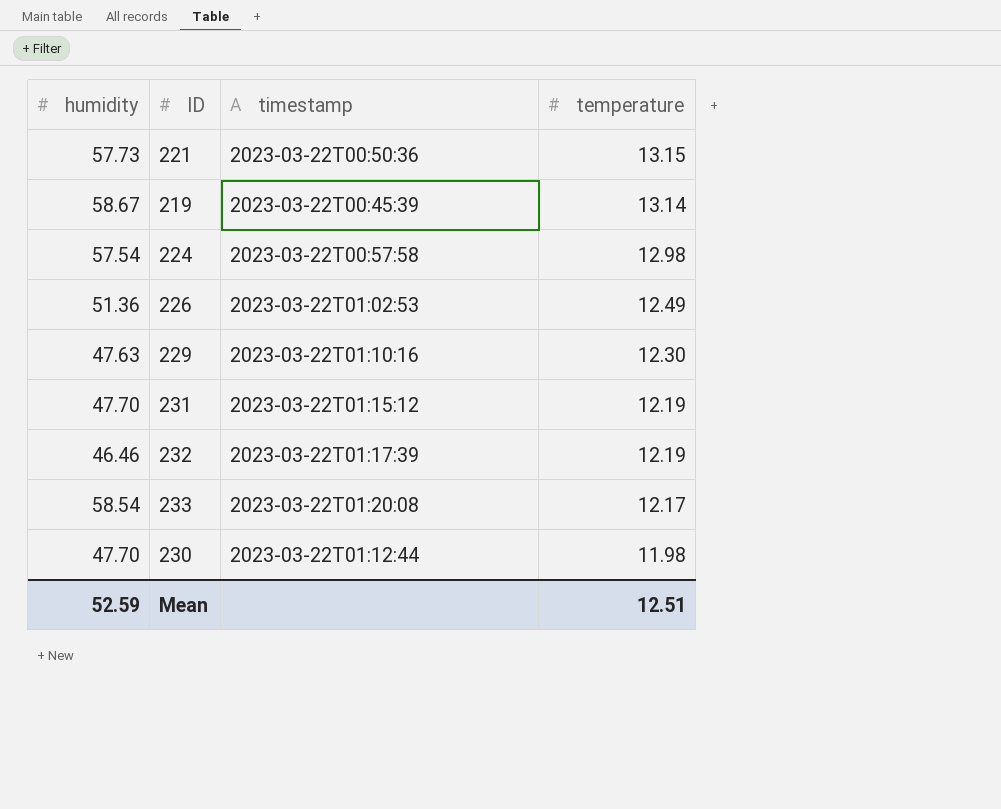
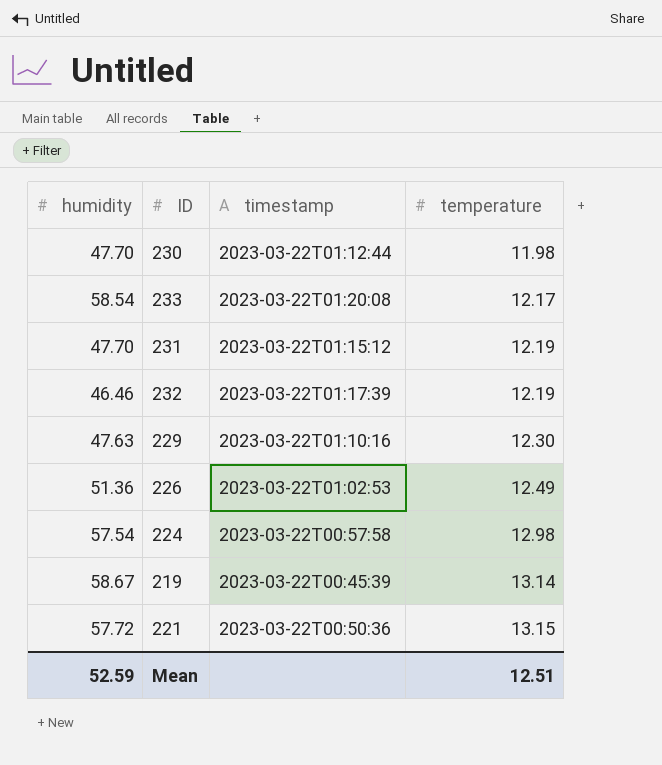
row order: temperature descending -> temperature ascending
221 | humidity: 57.73 -> 57.72

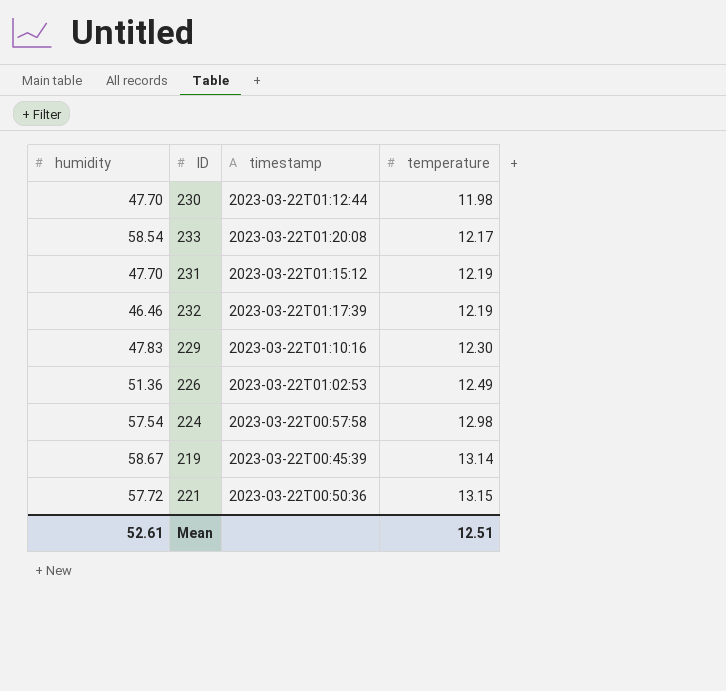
229 | humidity: 47.63 -> 47.83
Mean | humidity: 52.59 -> 52.61

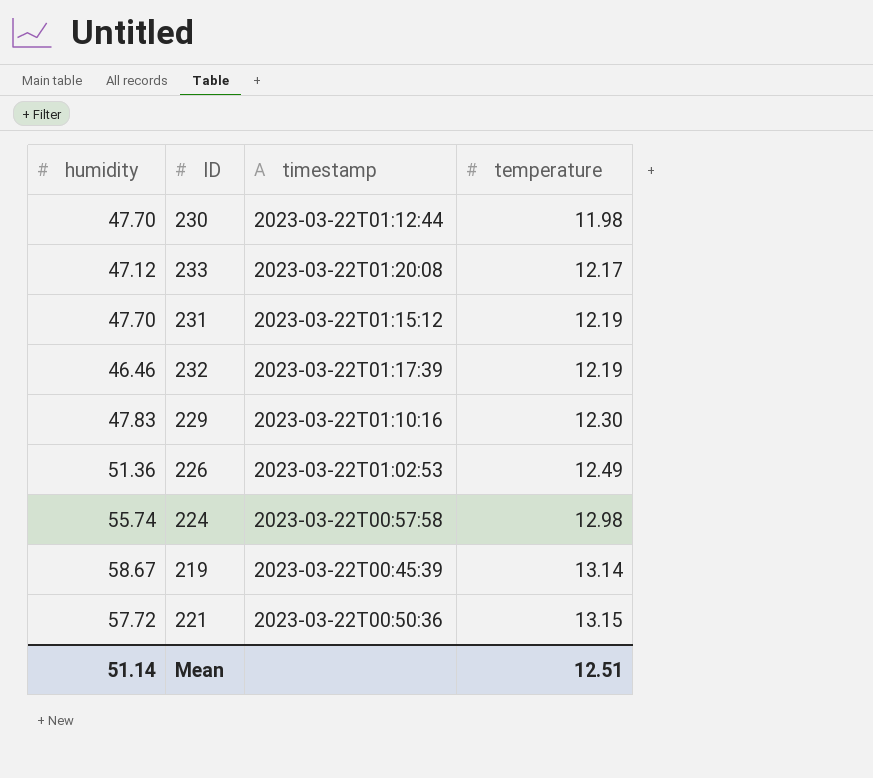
233 | humidity: 58.54 -> 47.12
224 | humidity: 57.54 -> 55.74
Mean | humidity: 52.61 -> 51.14

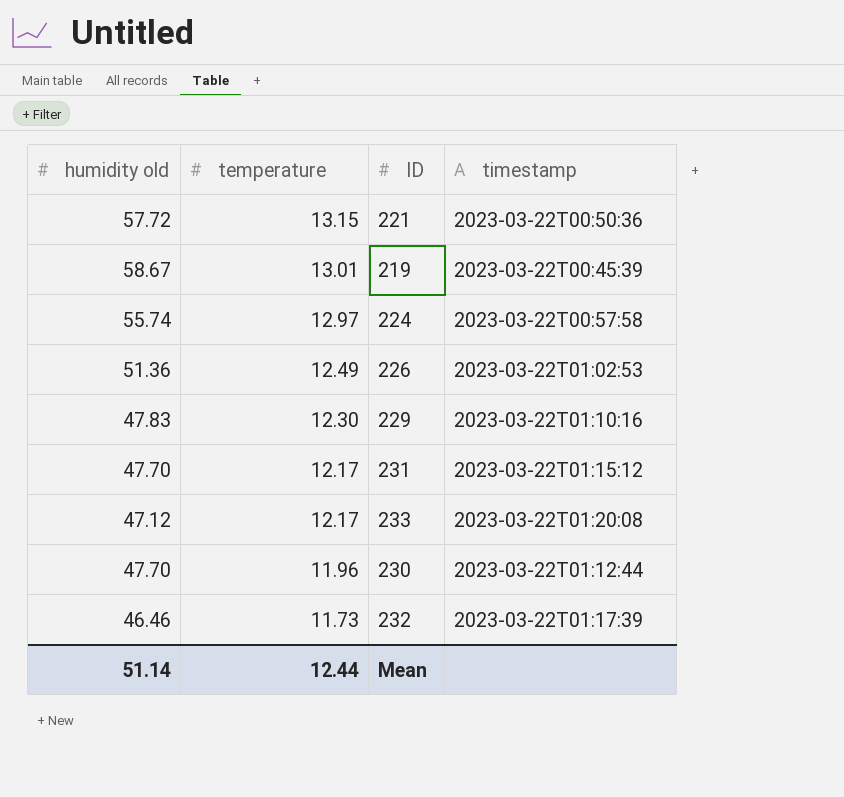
row order: temperature ascending -> temperature descending
column name: humidity -> humidity old
column temperature | position: 4 -> 2
219 | temperature: 13.14 -> 13.01
224 | temperature: 12.98 -> 12.97
231 | temperature: 12.19 -> 12.17
230 | temperature: 11.98 -> 11.96
232 | temperature: 12.19 -> 11.73
Mean | temperature: 12.51 -> 12.44

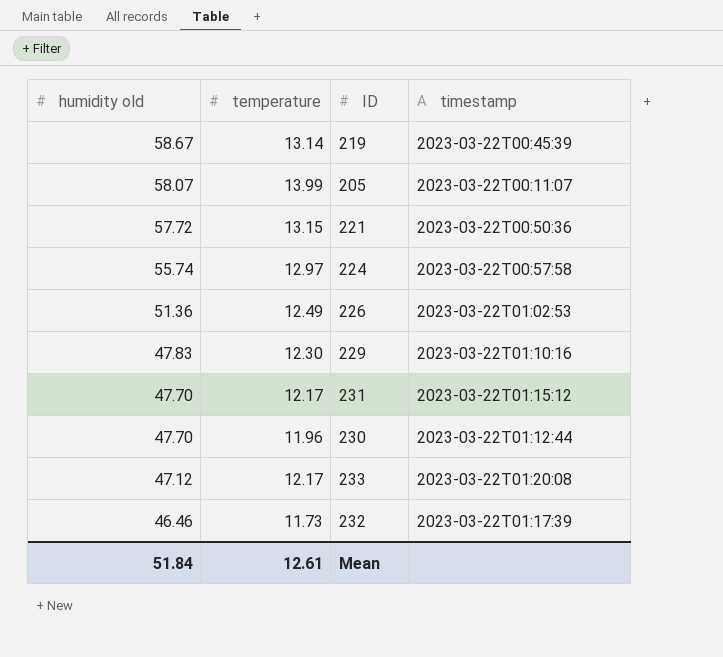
row order: temperature descending -> humidity old descending
219 | temperature: 13.01 -> 13.14
row 205: none -> 58.07 | 13.99 | 2023-03-22T00:11:07
Mean | humidity old: 51.14 -> 51.84
Mean | temperature: 12.44 -> 12.61

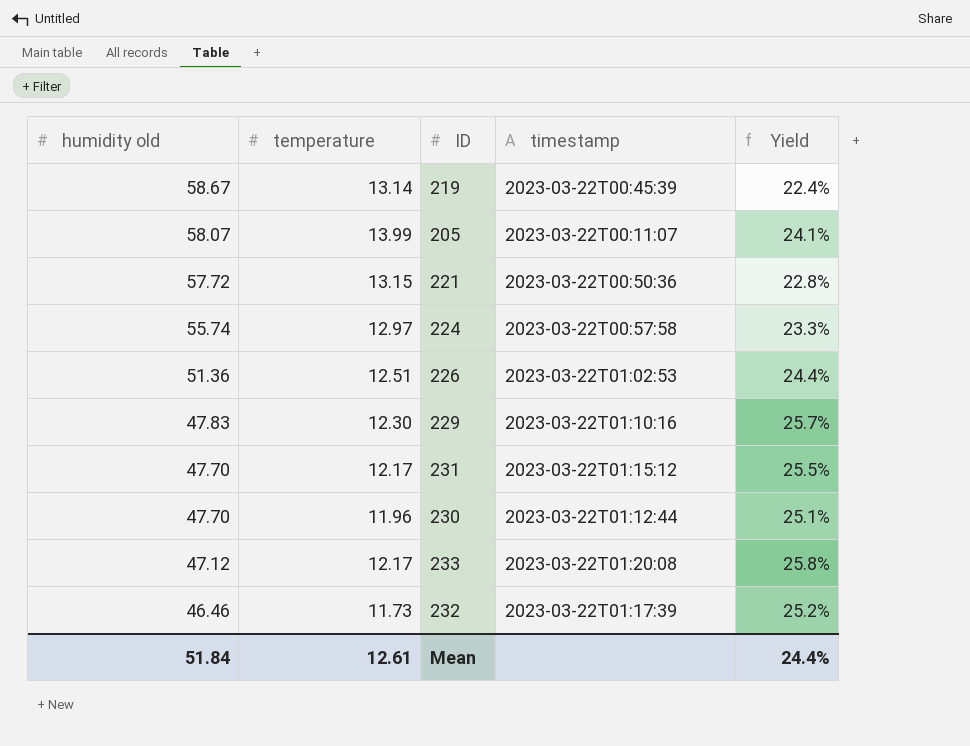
column Yield | formula: none -> [temperature] / [humidity old]
226 | temperature: 12.49 -> 12.51

